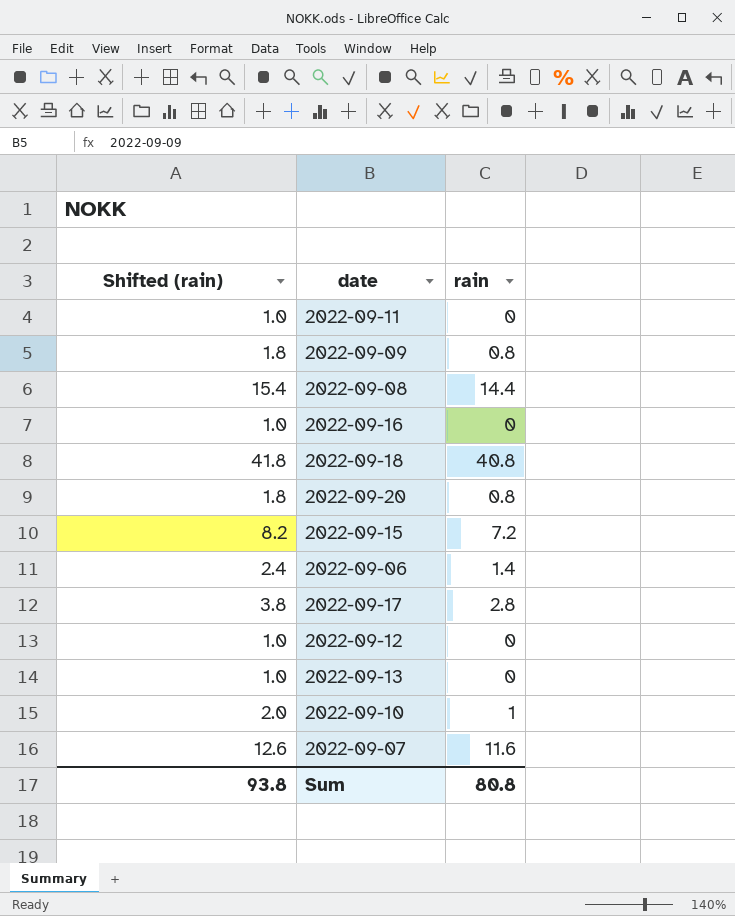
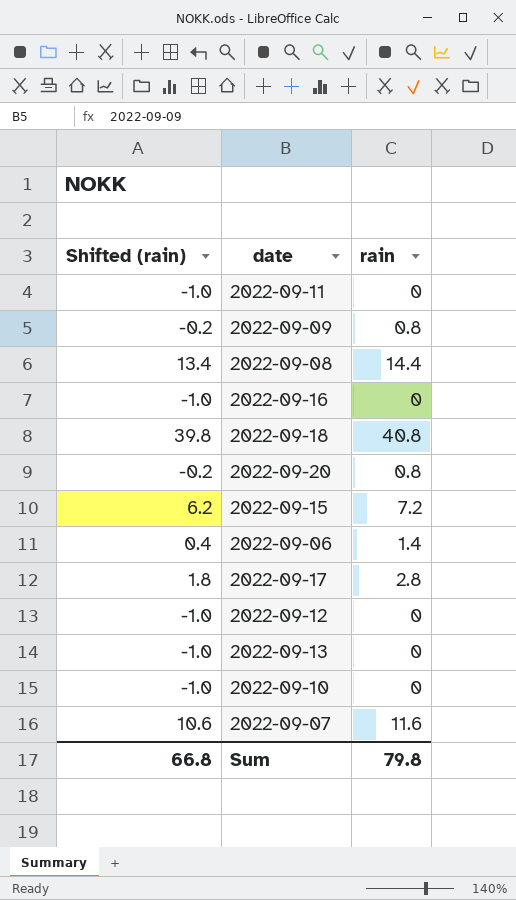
column Shifted (rain) | formula: [rain] + 1 -> [rain] - 1
2022-09-10 | rain: 1 -> 0
Sum | Shifted (rain): 93.8 -> 66.8
Sum | rain: 80.8 -> 79.8

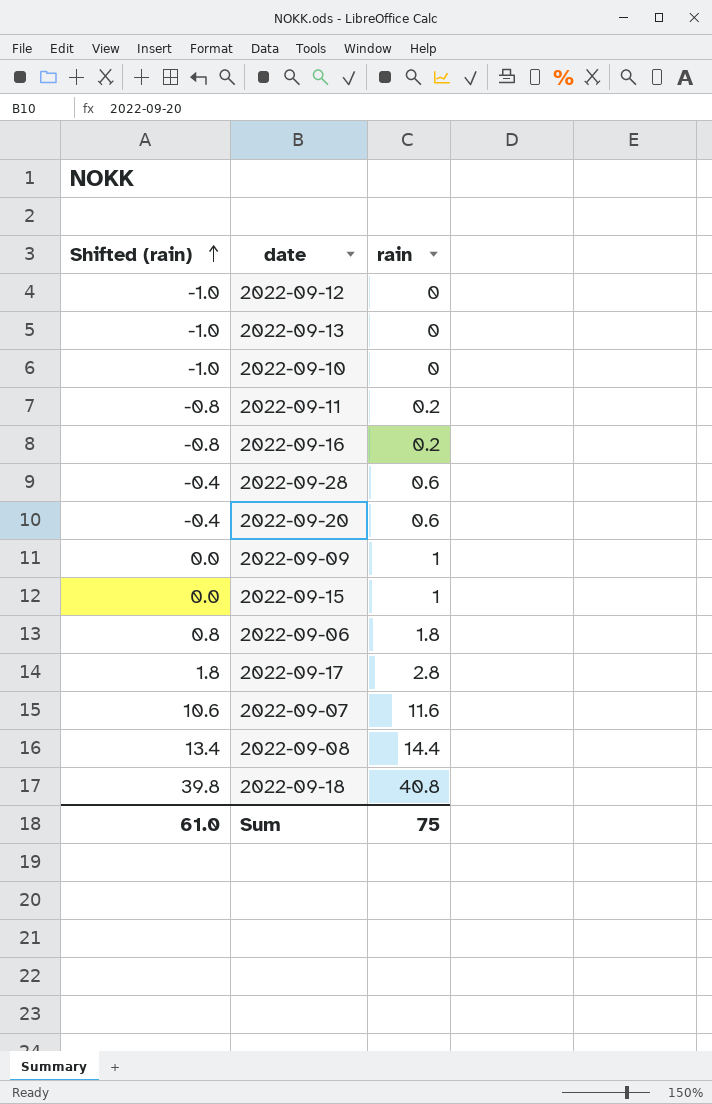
row order: none -> Shifted (rain) ascending
2022-09-11 | Shifted (rain): -1.0 -> -0.8
2022-09-11 | rain: 0 -> 0.2
2022-09-16 | Shifted (rain): -1.0 -> -0.8
2022-09-16 | rain: 0 -> 0.2
row 2022-09-28: none -> -0.4 | 0.6
2022-09-20 | Shifted (rain): -0.2 -> -0.4
2022-09-20 | rain: 0.8 -> 0.6
2022-09-09 | Shifted (rain): -0.2 -> 0.0
2022-09-09 | rain: 0.8 -> 1
2022-09-15 | Shifted (rain): 6.2 -> 0.0
2022-09-15 | rain: 7.2 -> 1
2022-09-06 | Shifted (rain): 0.4 -> 0.8
2022-09-06 | rain: 1.4 -> 1.8
Sum | Shifted (rain): 66.8 -> 61.0
Sum | rain: 79.8 -> 75

